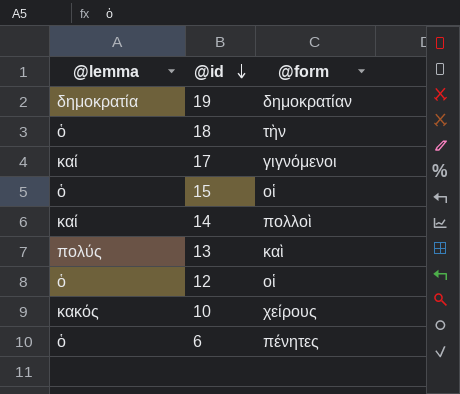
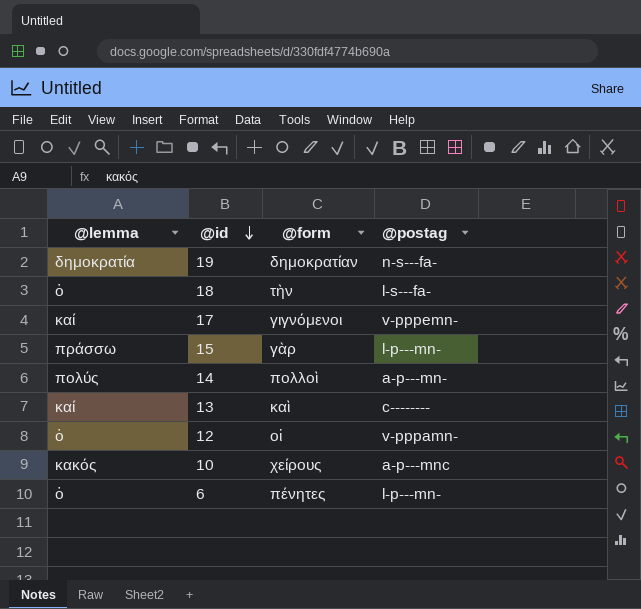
column @postag | position: none -> 4
15 | @lemma: ὁ -> πράσσω
15 | @form: οἱ -> γὰρ
14 | @lemma: καί -> πολύς
13 | @lemma: πολύς -> καί

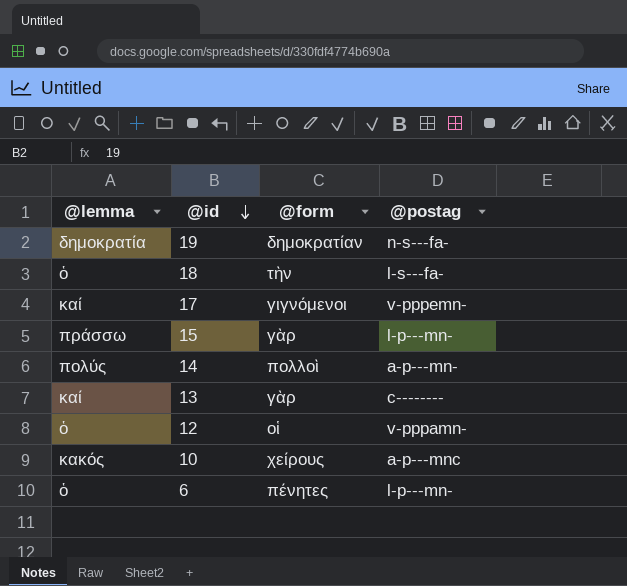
13 | @form: καὶ -> γὰρ

